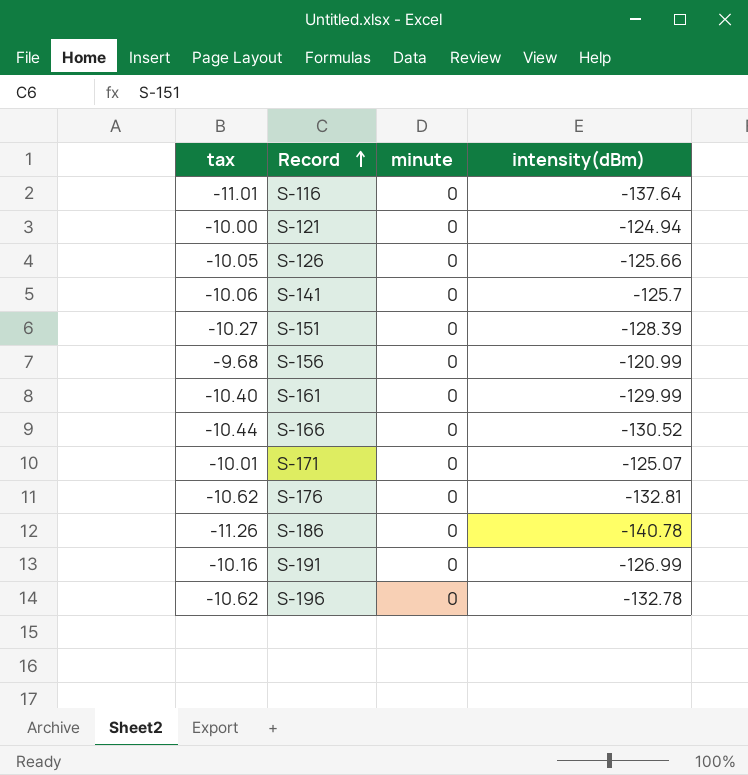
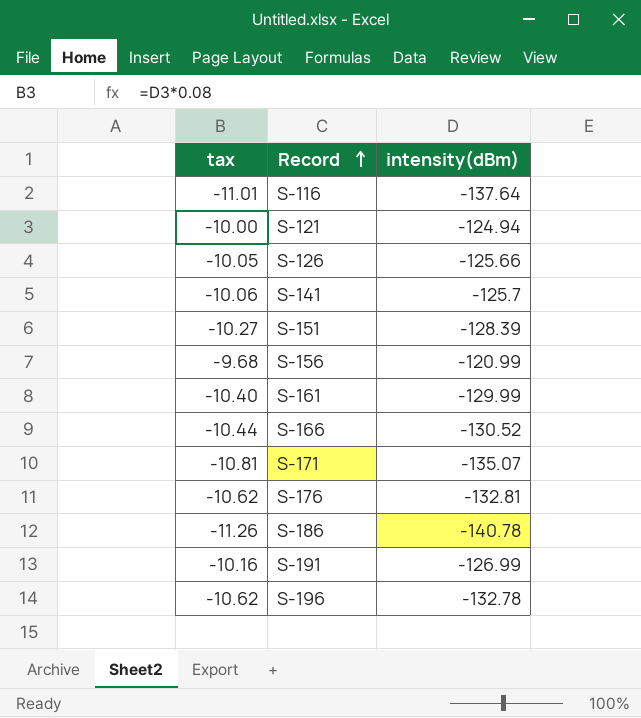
column minute | position: 3 -> none
S-171 | tax: -10.01 -> -10.81
S-171 | intensity(dBm): -125.07 -> -135.07

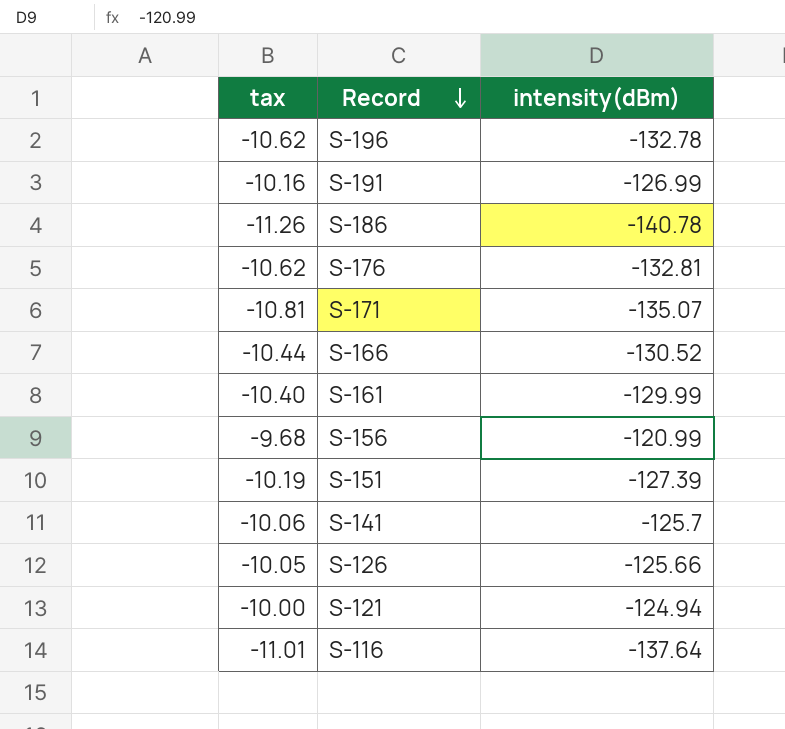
row order: Record ascending -> Record descending
S-151 | tax: -10.27 -> -10.19
S-151 | intensity(dBm): -128.39 -> -127.39

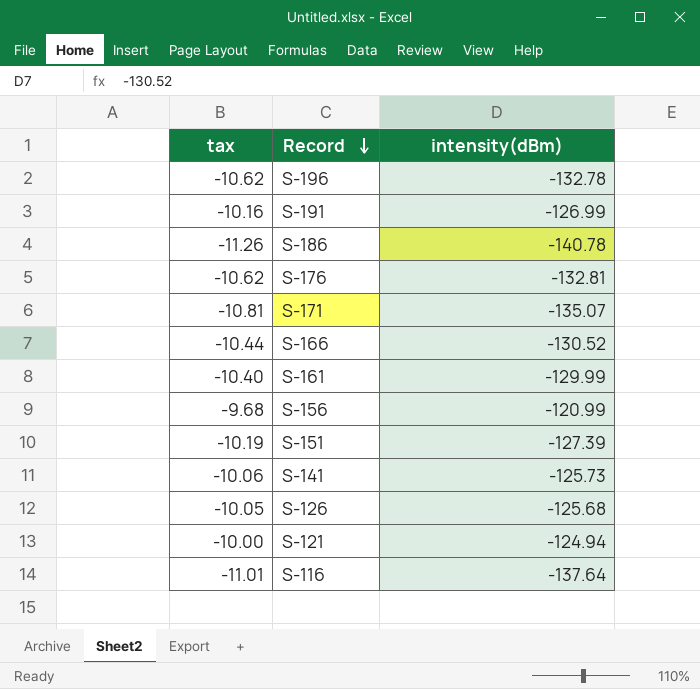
S-141 | intensity(dBm): -125.7 -> -125.73
S-126 | intensity(dBm): -125.66 -> -125.68

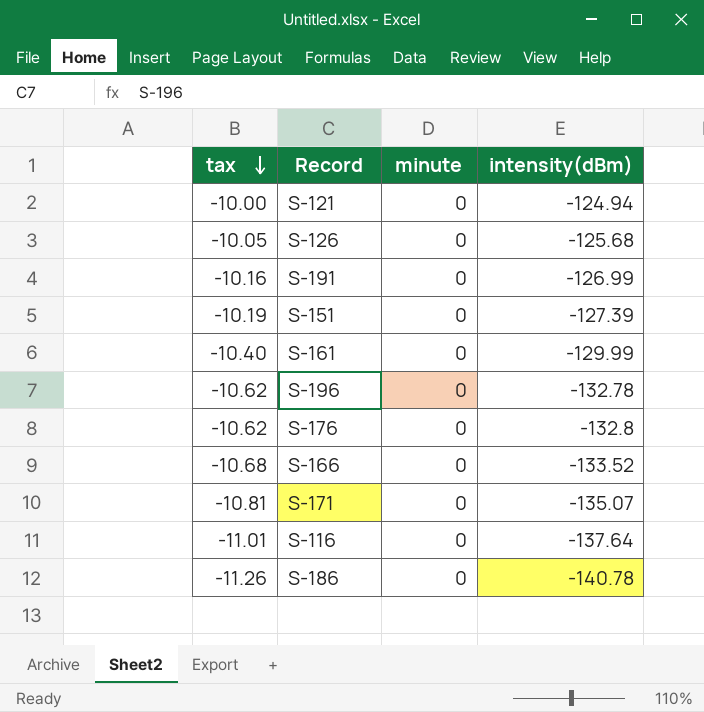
row order: Record descending -> tax descending
column minute | position: none -> 3
row S-156: -9.68 | -120.99 -> none
row S-141: -10.06 | -125.73 -> none
S-176 | intensity(dBm): -132.81 -> -132.8
S-166 | tax: -10.44 -> -10.68
S-166 | intensity(dBm): -130.52 -> -133.52

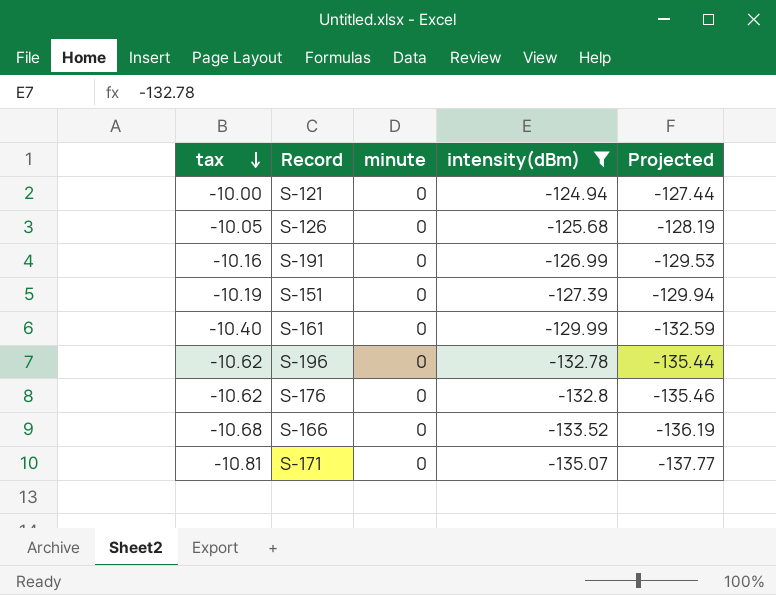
filter: none -> intensity(dBm) >= -135.07
column Projected | formula: none -> [intensity(dBm)] * 1.02

